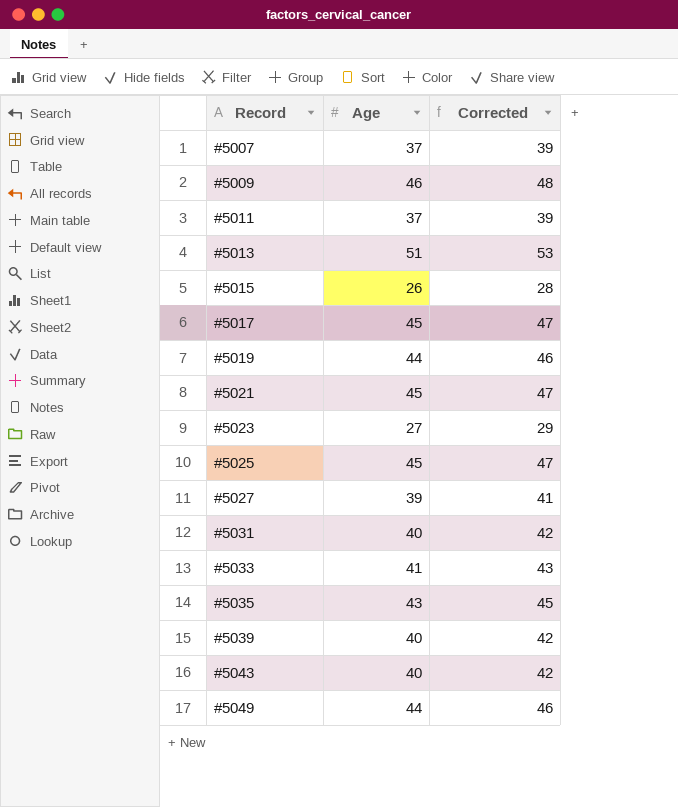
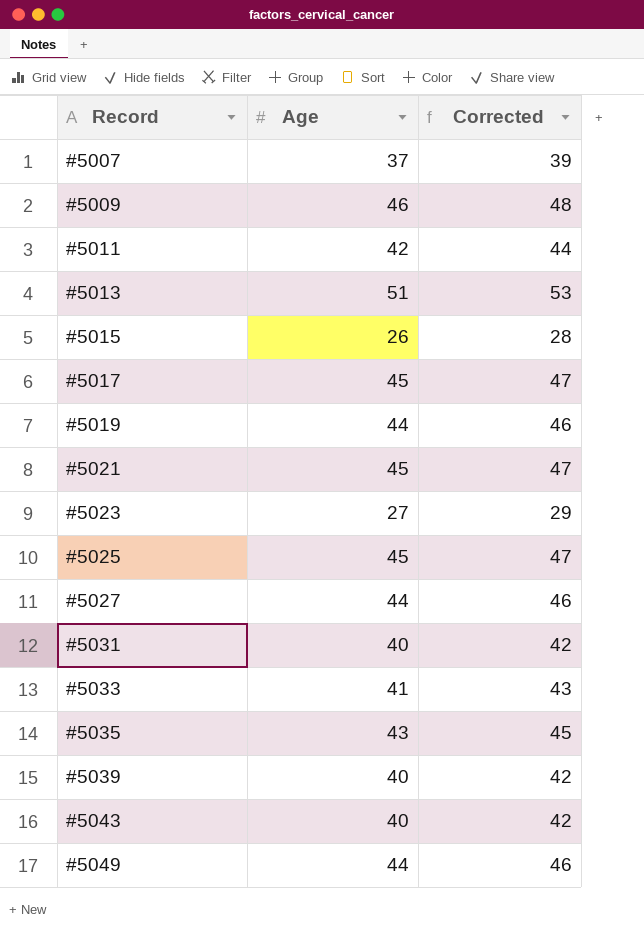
#5011 | Age: 37 -> 42
#5011 | Corrected: 39 -> 44
#5027 | Age: 39 -> 44
#5027 | Corrected: 41 -> 46

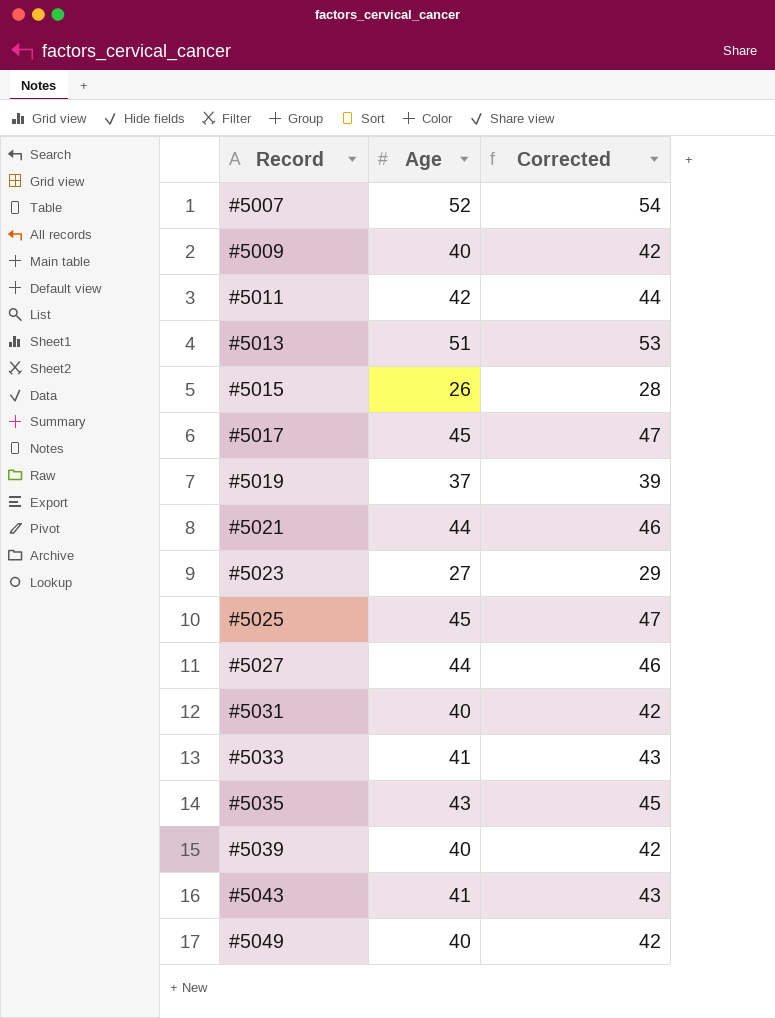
#5007 | Age: 37 -> 52
#5007 | Corrected: 39 -> 54
#5009 | Age: 46 -> 40
#5009 | Corrected: 48 -> 42
#5019 | Age: 44 -> 37
#5019 | Corrected: 46 -> 39
#5021 | Age: 45 -> 44
#5021 | Corrected: 47 -> 46
#5043 | Age: 40 -> 41
#5043 | Corrected: 42 -> 43
#5049 | Age: 44 -> 40
#5049 | Corrected: 46 -> 42

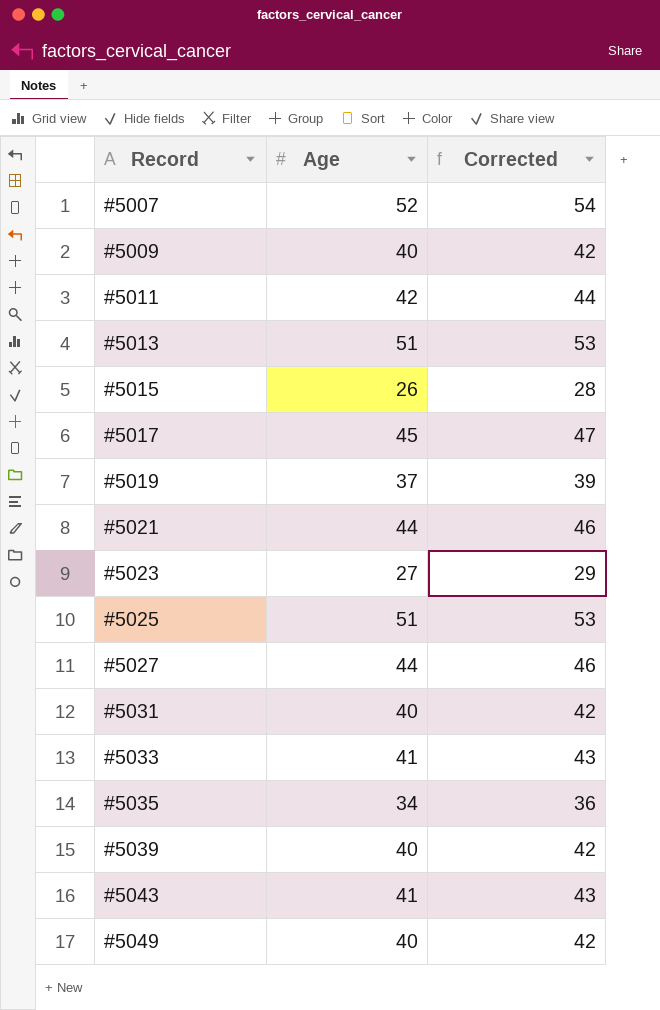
#5025 | Age: 45 -> 51
#5025 | Corrected: 47 -> 53
#5035 | Age: 43 -> 34
#5035 | Corrected: 45 -> 36

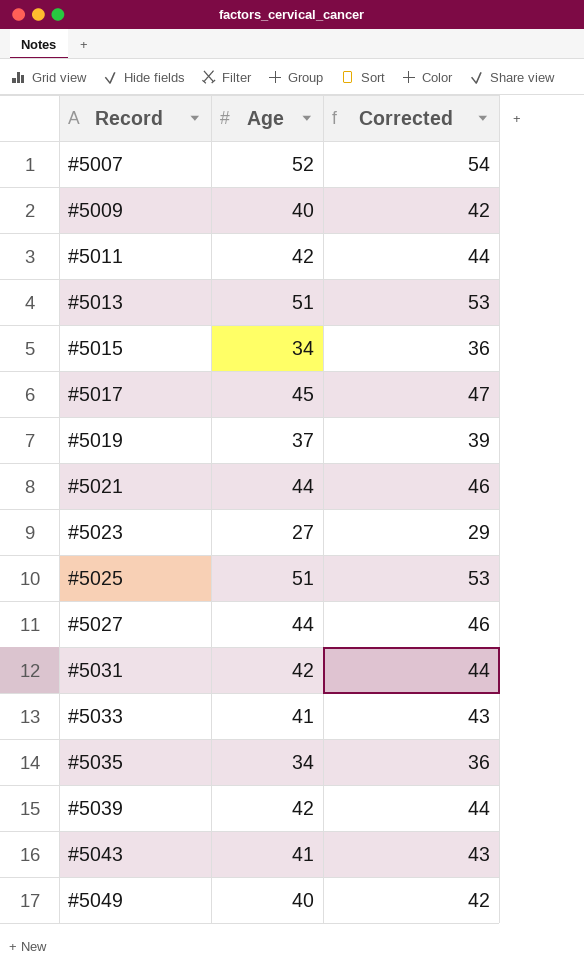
#5015 | Age: 26 -> 34
#5015 | Corrected: 28 -> 36
#5031 | Age: 40 -> 42
#5031 | Corrected: 42 -> 44
#5039 | Age: 40 -> 42
#5039 | Corrected: 42 -> 44

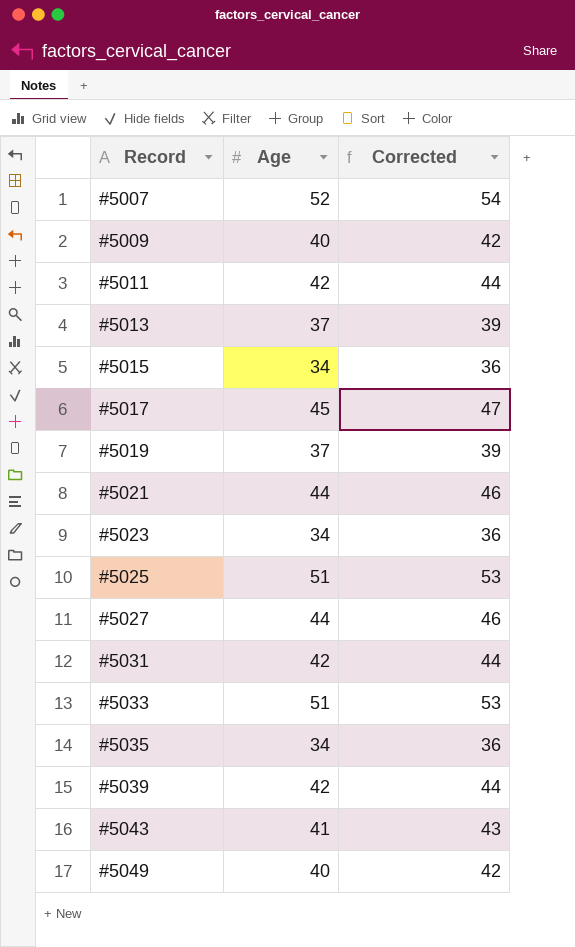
#5013 | Age: 51 -> 37
#5013 | Corrected: 53 -> 39
#5023 | Age: 27 -> 34
#5023 | Corrected: 29 -> 36
#5033 | Age: 41 -> 51
#5033 | Corrected: 43 -> 53

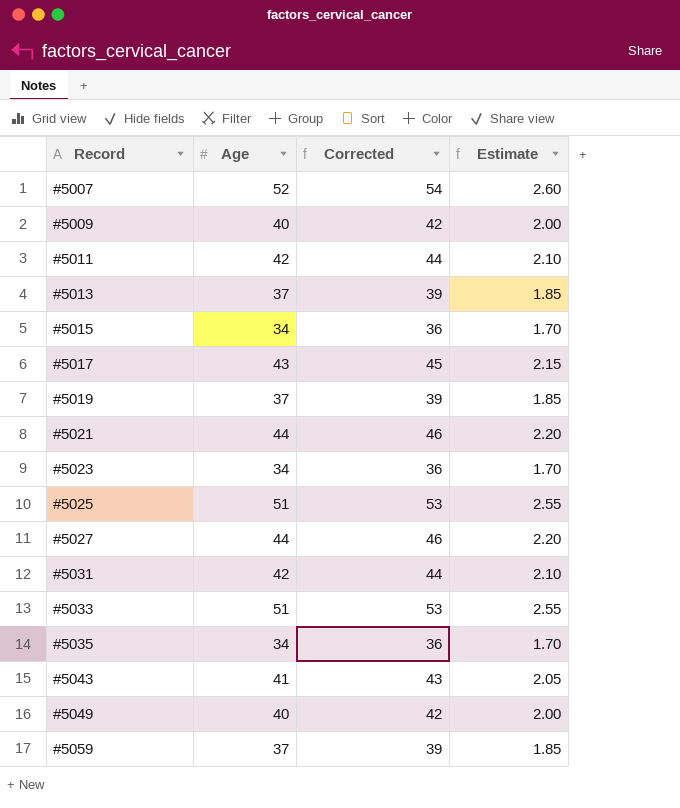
column Estimate | formula: none -> [Age] * 0.05
row #5039: 42 | 44 -> none
#5017 | Age: 45 -> 43
#5017 | Corrected: 47 -> 45
row #5059: none -> 37 | 39 | 1.85

